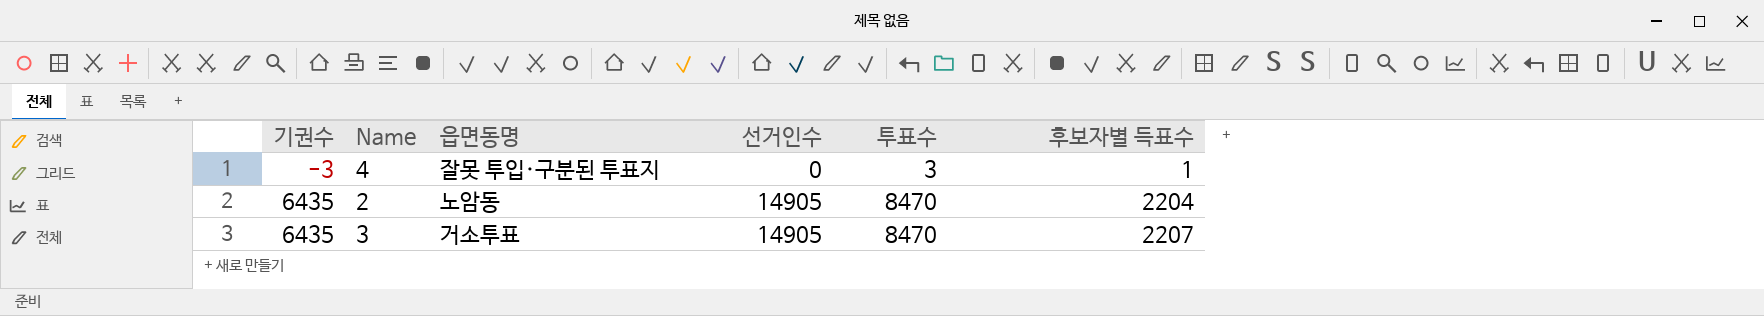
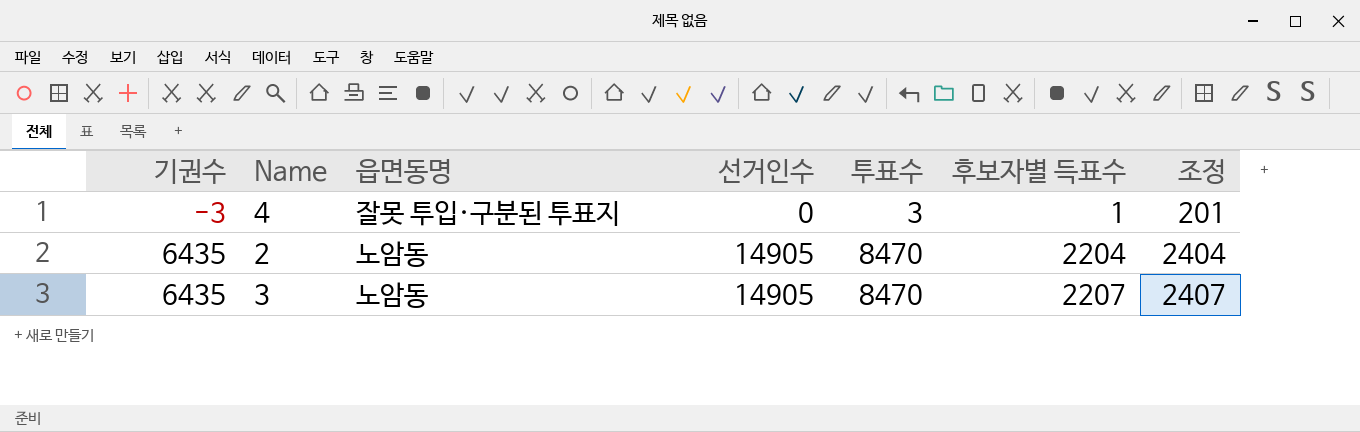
column 조정 | formula: none -> [후보자별 득표수] + 200
3 | 읍면동명: 거소투표 -> 노암동

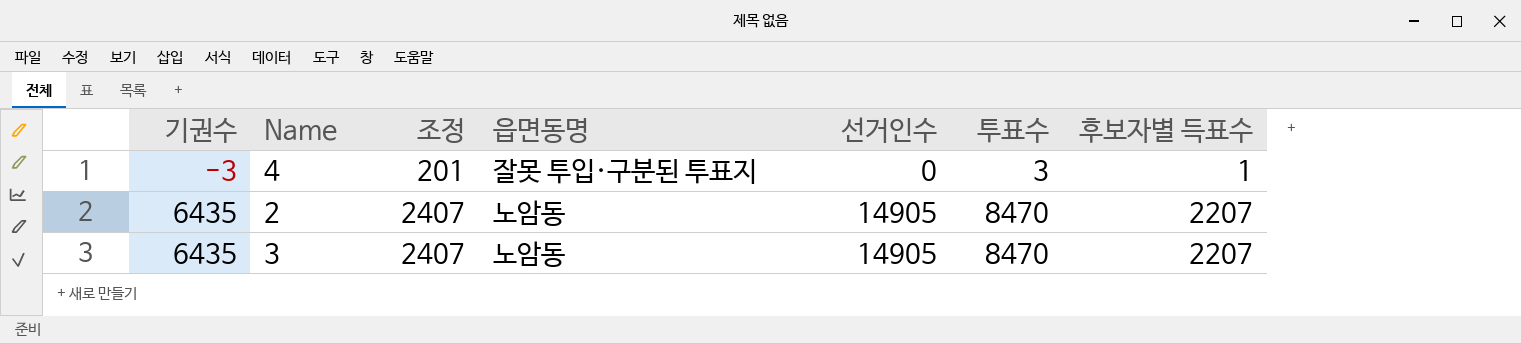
column 조정 | position: 7 -> 3
2 | 조정: 2404 -> 2407
2 | 후보자별 득표수: 2204 -> 2207

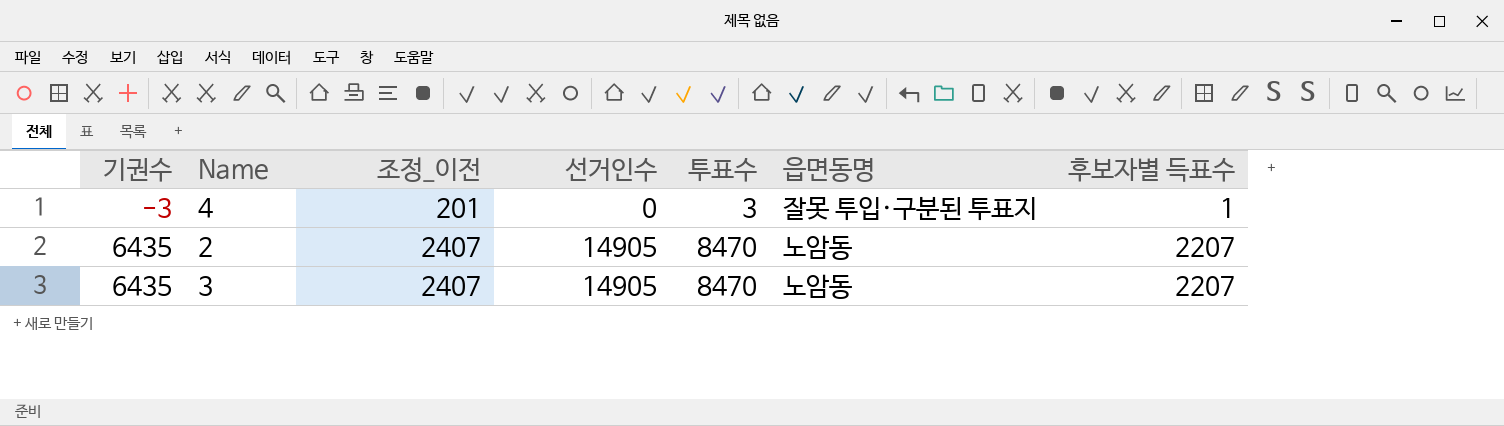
column name: 조정 -> 조정_이전
column 읍면동명 | position: 4 -> 6

